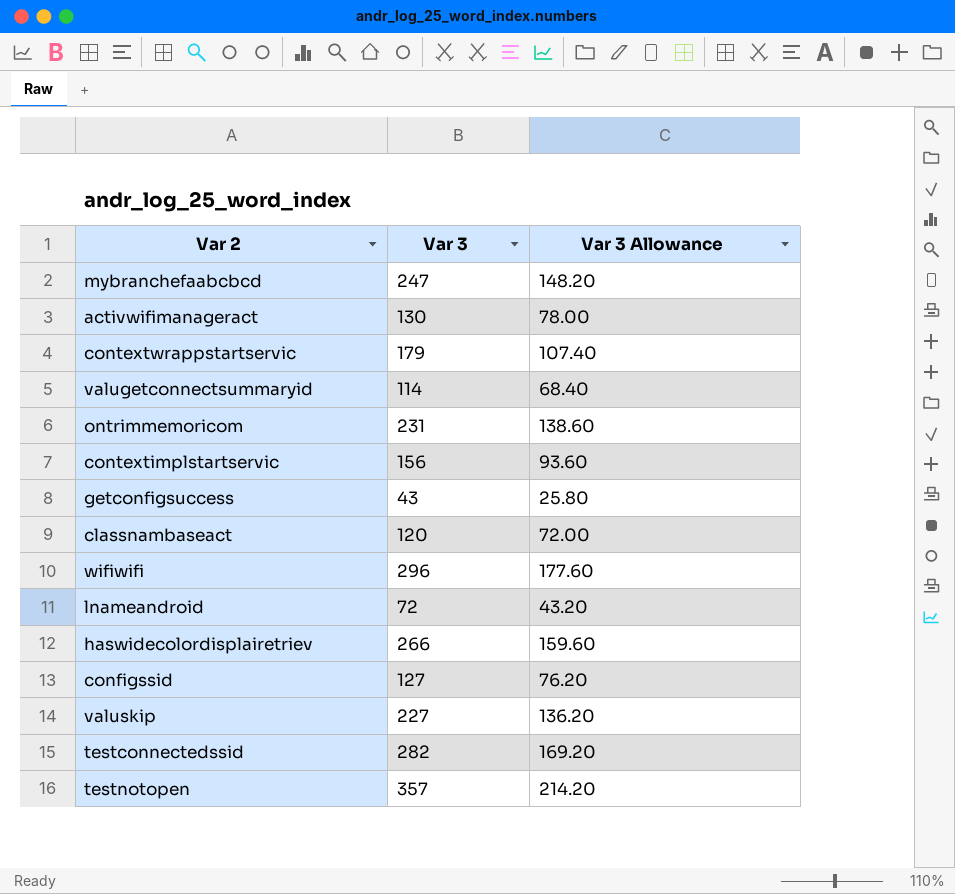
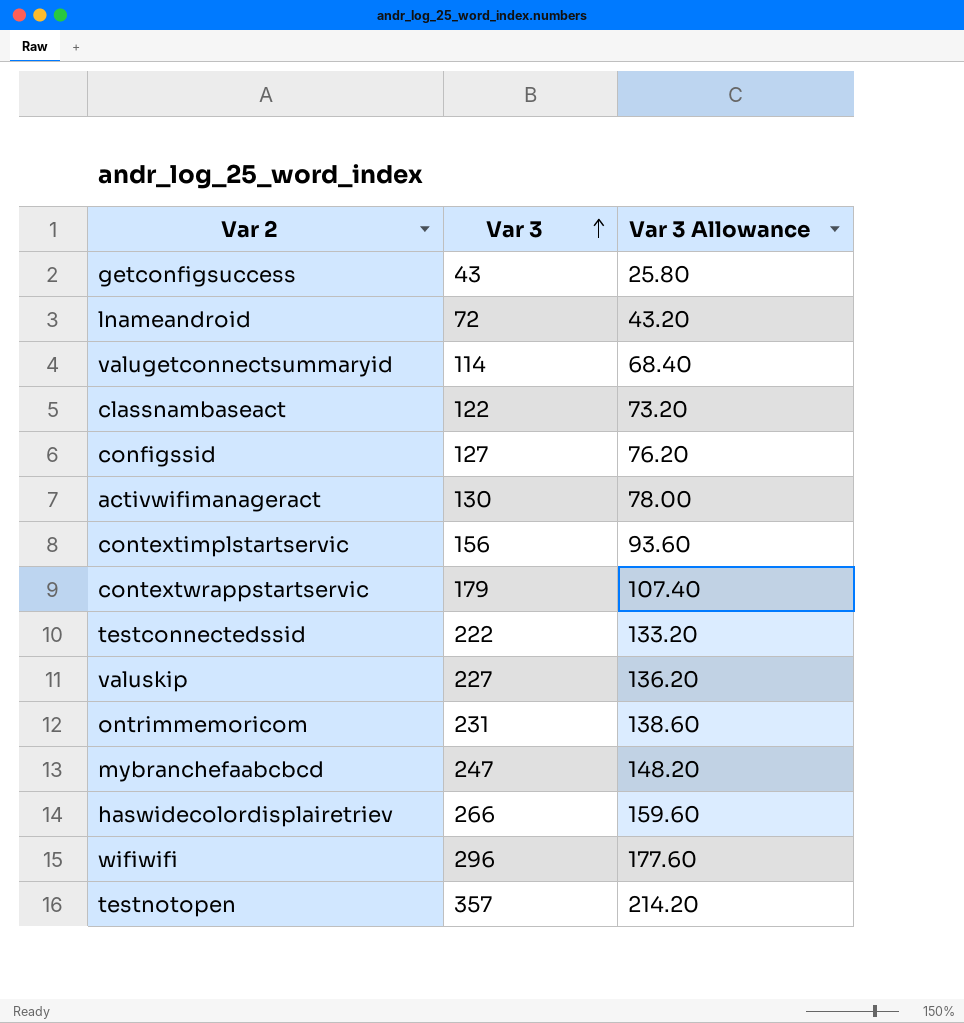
row order: none -> Var 3 ascending
classnambaseact | Var 3: 120 -> 122
classnambaseact | Var 3 Allowance: 72.00 -> 73.20
testconnectedssid | Var 3: 282 -> 222
testconnectedssid | Var 3 Allowance: 169.20 -> 133.20

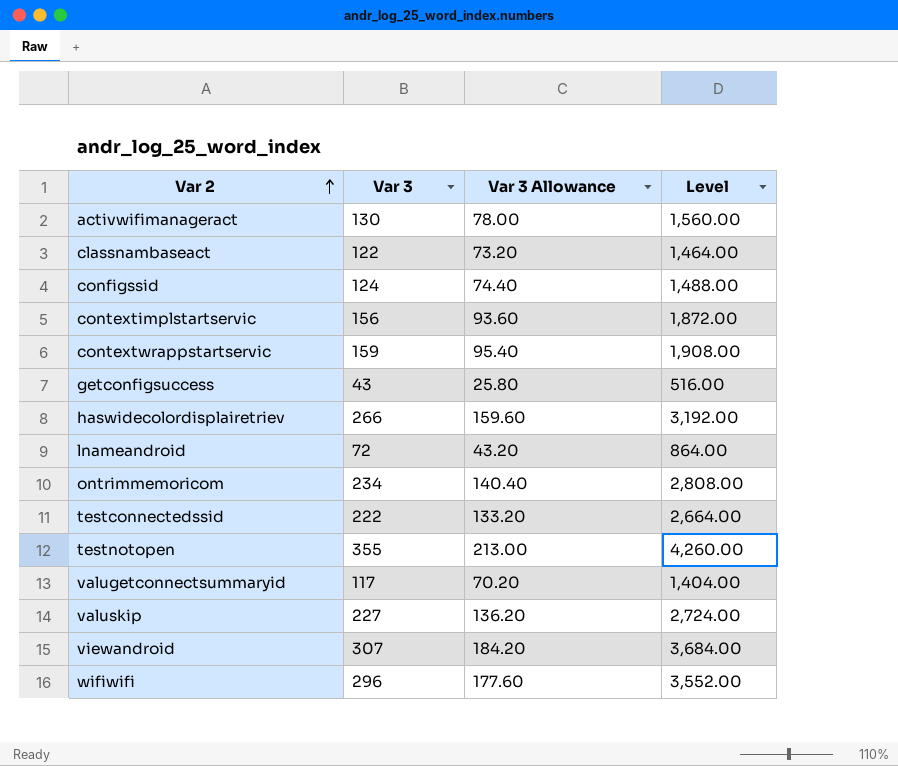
row order: Var 3 ascending -> Var 2 ascending
column Level | formula: none -> [Var 3] * 12
row mybranchefaabcbcd: 247 | 148.20 -> none
configssid | Var 3: 127 -> 124
configssid | Var 3 Allowance: 76.20 -> 74.40
contextwrappstartservic | Var 3: 179 -> 159
contextwrappstartservic | Var 3 Allowance: 107.40 -> 95.40
ontrimmemoricom | Var 3: 231 -> 234
ontrimmemoricom | Var 3 Allowance: 138.60 -> 140.40
testnotopen | Var 3: 357 -> 355
testnotopen | Var 3 Allowance: 214.20 -> 213.00
valugetconnectsummaryid | Var 3: 114 -> 117
valugetconnectsummaryid | Var 3 Allowance: 68.40 -> 70.20
row viewandroid: none -> 307 | 184.20 | 3,684.00

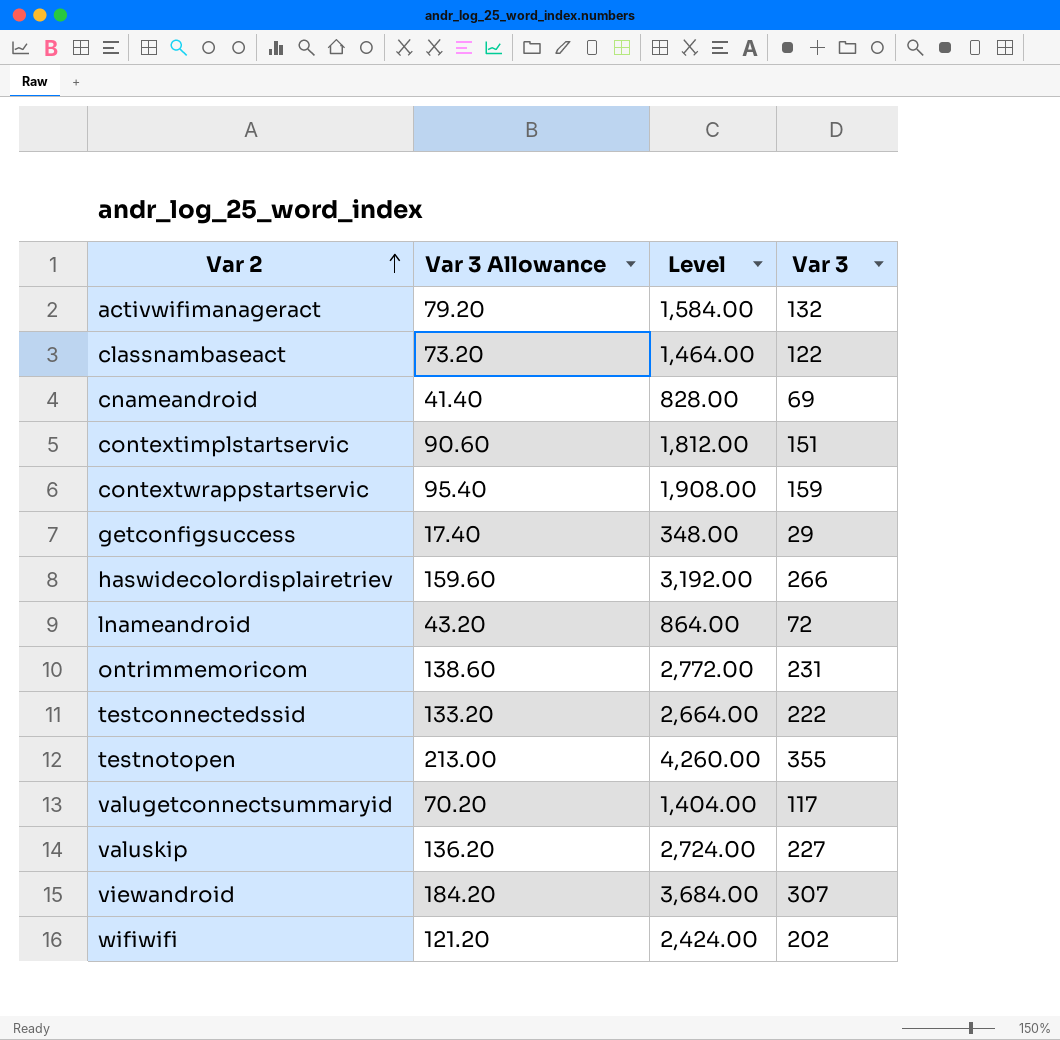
column Var 3 | position: 2 -> 4
row configssid: 124 | 74.40 | 1,488.00 -> none
activwifimanageract | Var 3 Allowance: 78.00 -> 79.20
activwifimanageract | Level: 1,560.00 -> 1,584.00
activwifimanageract | Var 3: 130 -> 132
row cnameandroid: none -> 41.40 | 828.00 | 69
contextimplstartservic | Var 3 Allowance: 93.60 -> 90.60
contextimplstartservic | Level: 1,872.00 -> 1,812.00
contextimplstartservic | Var 3: 156 -> 151
getconfigsuccess | Var 3 Allowance: 25.80 -> 17.40
getconfigsuccess | Level: 516.00 -> 348.00
getconfigsuccess | Var 3: 43 -> 29
ontrimmemoricom | Var 3 Allowance: 140.40 -> 138.60
ontrimmemoricom | Level: 2,808.00 -> 2,772.00
ontrimmemoricom | Var 3: 234 -> 231
wifiwifi | Var 3 Allowance: 177.60 -> 121.20
wifiwifi | Level: 3,552.00 -> 2,424.00
wifiwifi | Var 3: 296 -> 202

